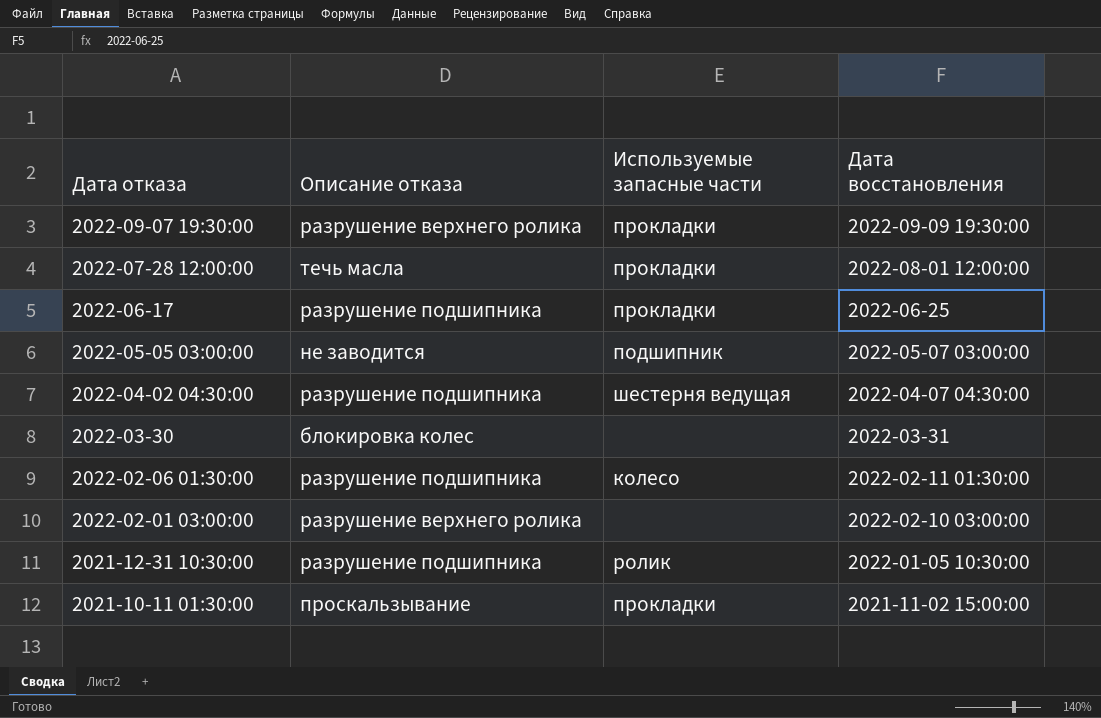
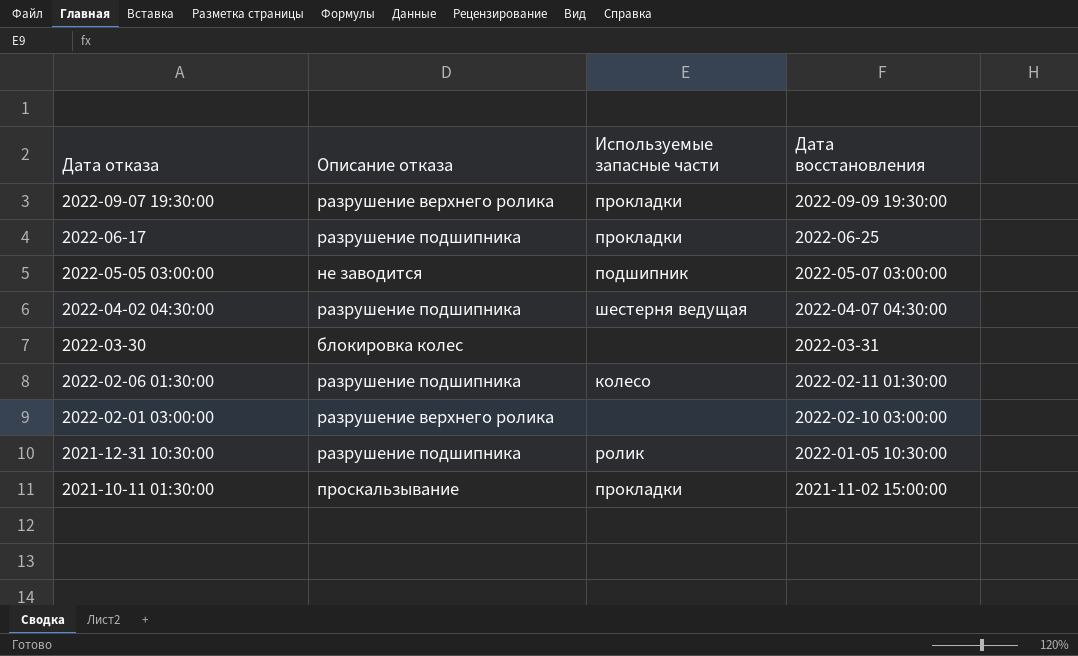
row 2022-07-28 12:00:00: течь масла | прокладки | 2022-08-01 12:00:00 -> none

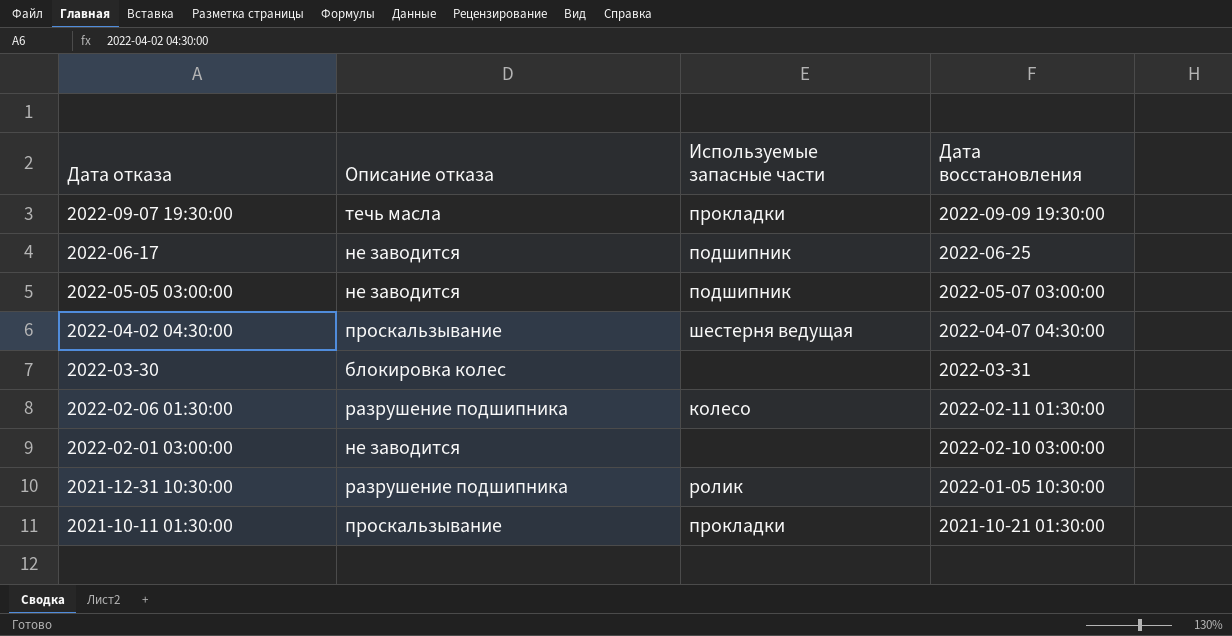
2022-09-07 19:30:00 | Описание отказа: разрушение верхнего ролика -> течь масла
2022-06-17 | Описание отказа: разрушение подшипника -> не заводится
2022-06-17 | Используемые запасные части: прокладки -> подшипник
2022-04-02 04:30:00 | Описание отказа: разрушение подшипника -> проскальзывание
2022-02-01 03:00:00 | Описание отказа: разрушение верхнего ролика -> не заводится
2021-10-11 01:30:00 | Дата восстановления: 2021-11-02 15:00:00 -> 2021-10-21 01:30:00

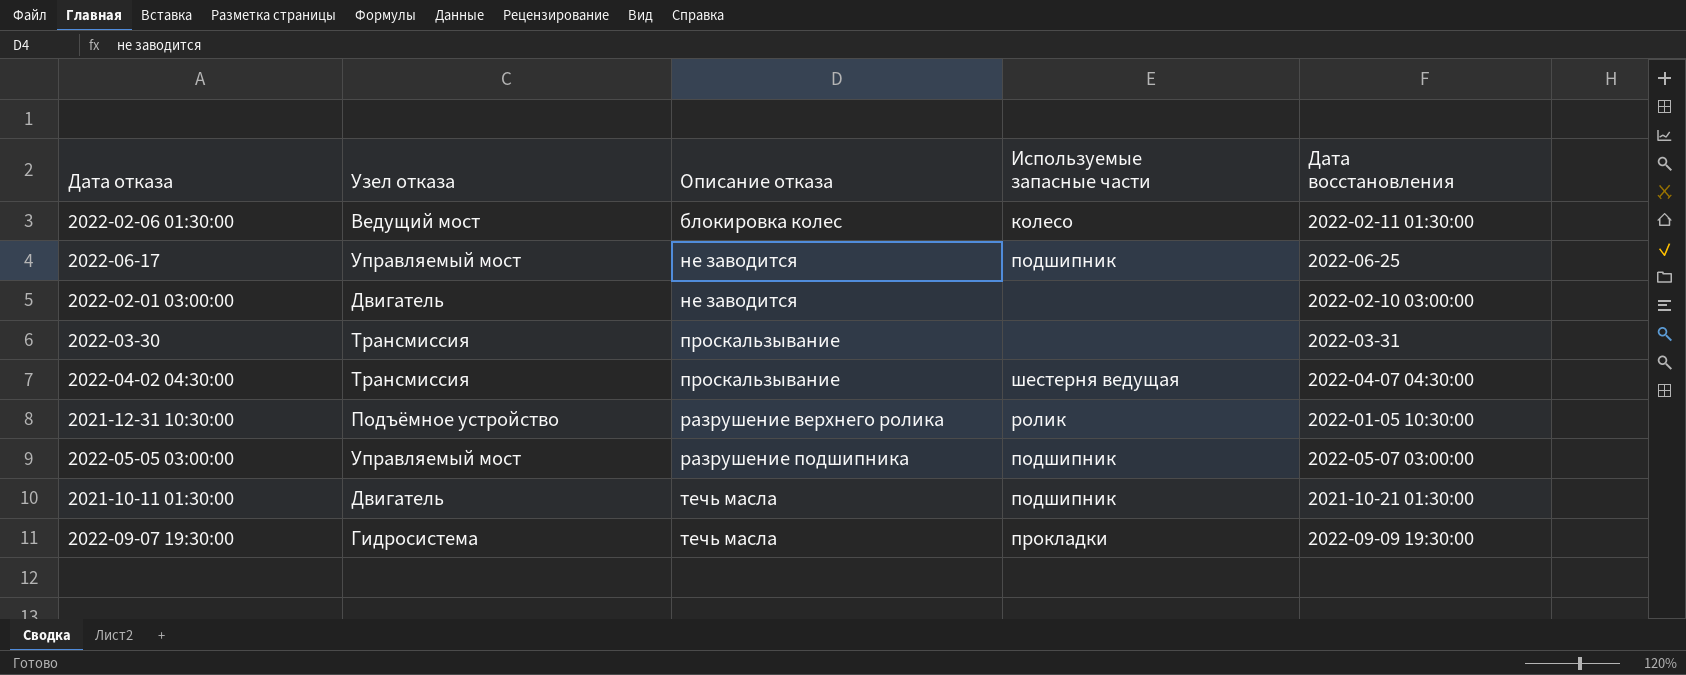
row order: Дата отказа descending -> Описание отказа ascending
column Узел отказа | position: none -> 2
2022-02-06 01:30:00 | Описание отказа: разрушение подшипника -> блокировка колес
2022-03-30 | Описание отказа: блокировка колес -> проскальзывание
2021-12-31 10:30:00 | Описание отказа: разрушение подшипника -> разрушение верхнего ролика
2022-05-05 03:00:00 | Описание отказа: не заводится -> разрушение подшипника
2021-10-11 01:30:00 | Описание отказа: проскальзывание -> течь масла
2021-10-11 01:30:00 | Используемые запасные части: прокладки -> подшипник

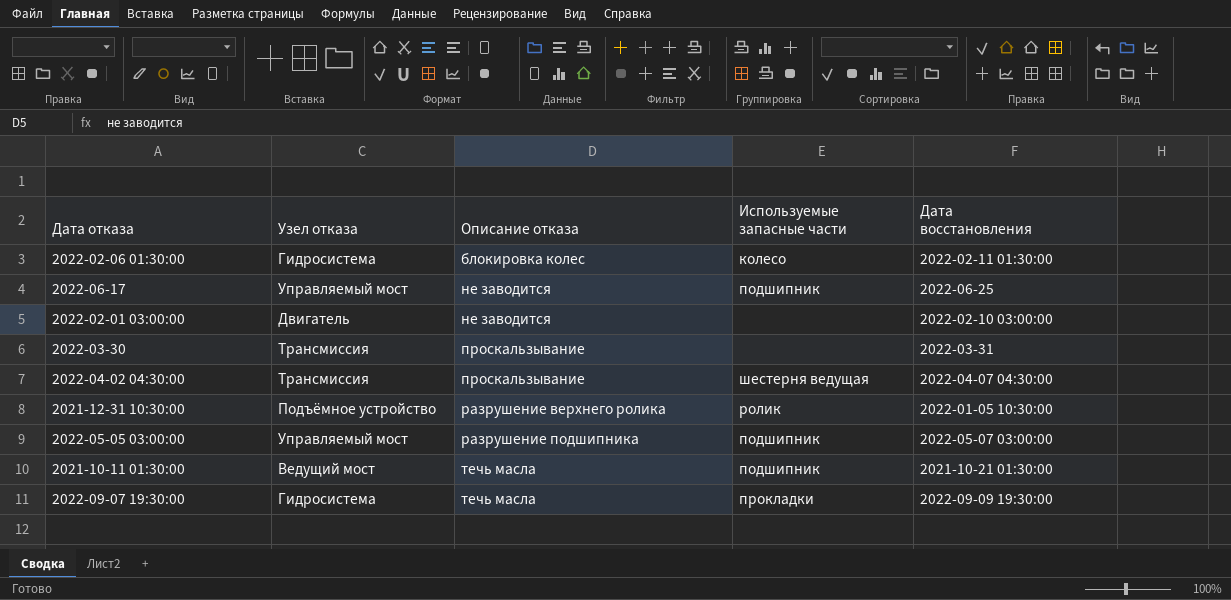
2022-02-06 01:30:00 | Узел отказа: Ведущий мост -> Гидросистема
2021-10-11 01:30:00 | Узел отказа: Двигатель -> Ведущий мост

